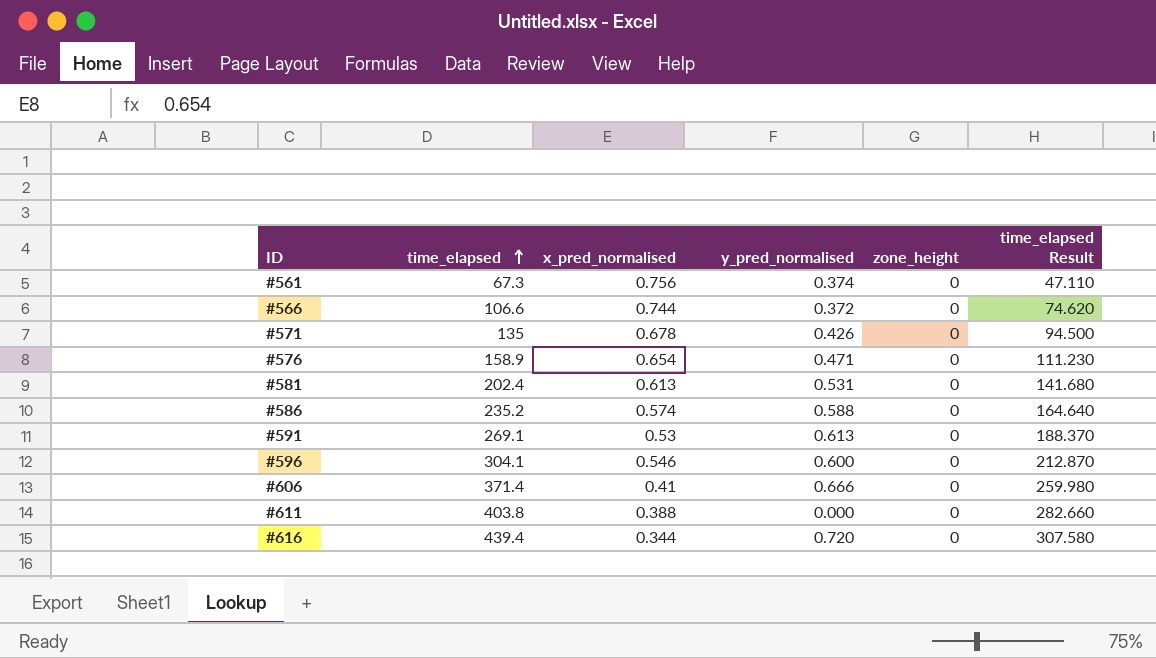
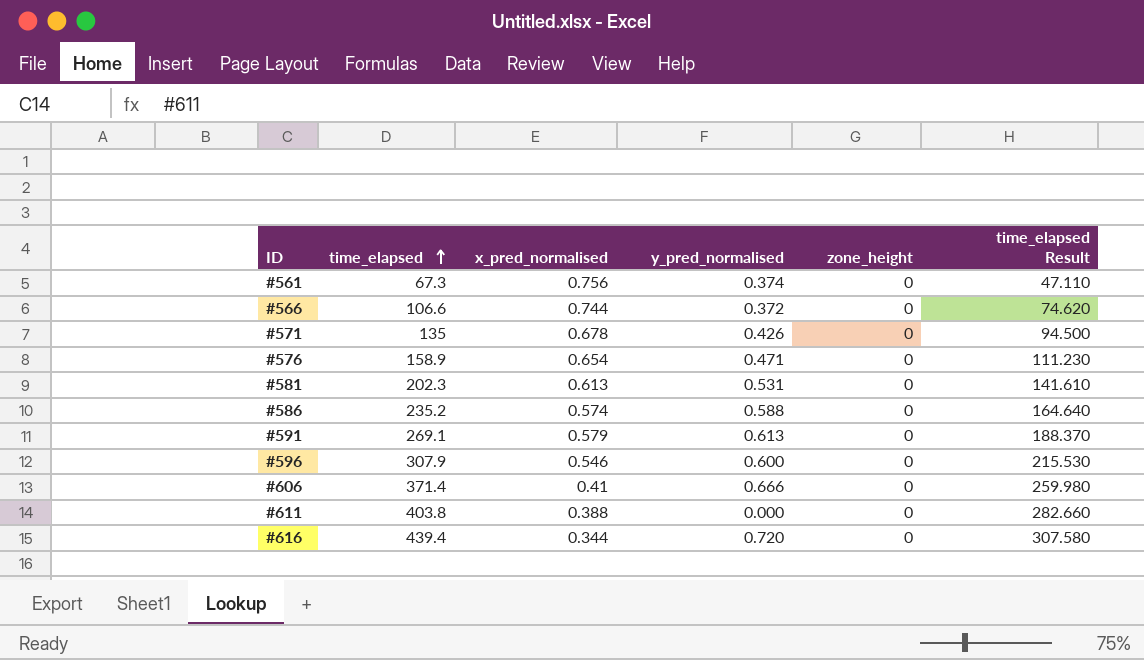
#581 | time_elapsed: 202.4 -> 202.3
#581 | time_elapsed Result: 141.680 -> 141.610
#591 | x_pred_normalised: 0.53 -> 0.579
#596 | time_elapsed: 304.1 -> 307.9
#596 | time_elapsed Result: 212.870 -> 215.530

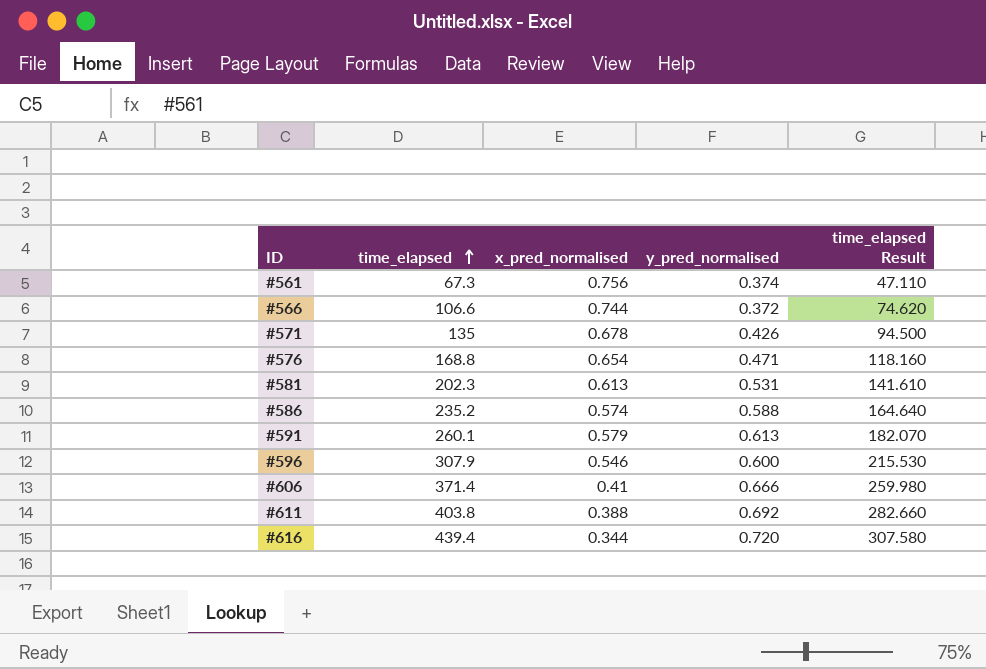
column zone_height | position: 5 -> none
#576 | time_elapsed: 158.9 -> 168.8
#576 | time_elapsed Result: 111.230 -> 118.160
#591 | time_elapsed: 269.1 -> 260.1
#591 | time_elapsed Result: 188.370 -> 182.070
#611 | y_pred_normalised: 0.000 -> 0.692

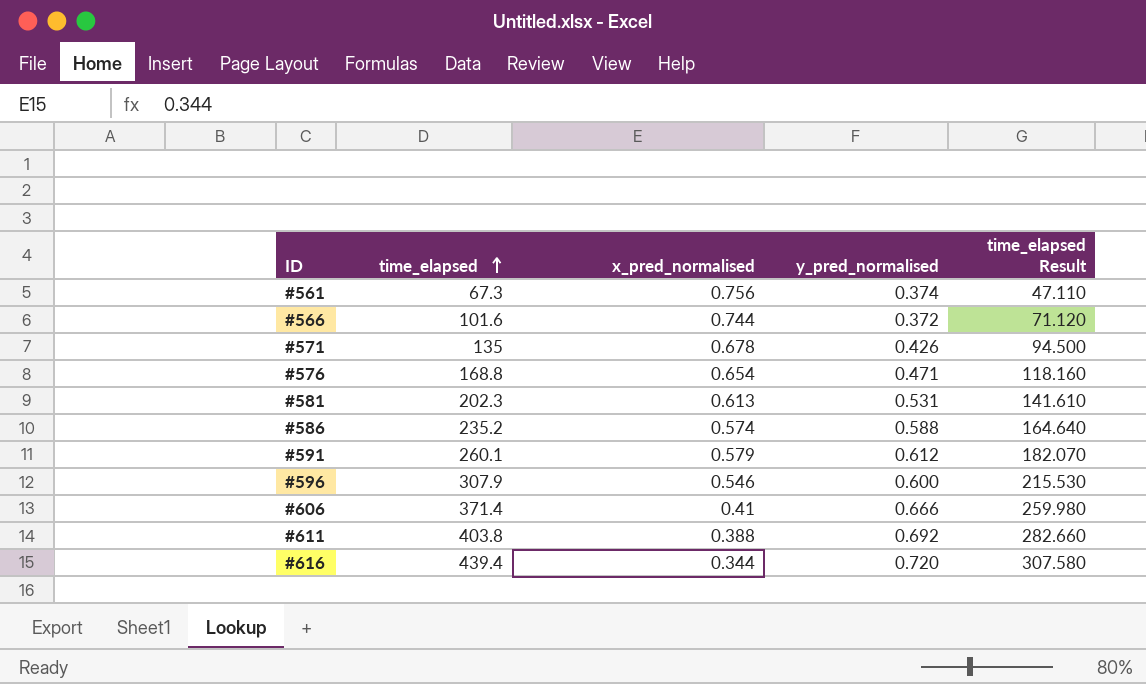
#566 | time_elapsed: 106.6 -> 101.6
#566 | time_elapsed Result: 74.620 -> 71.120
#591 | y_pred_normalised: 0.613 -> 0.612

